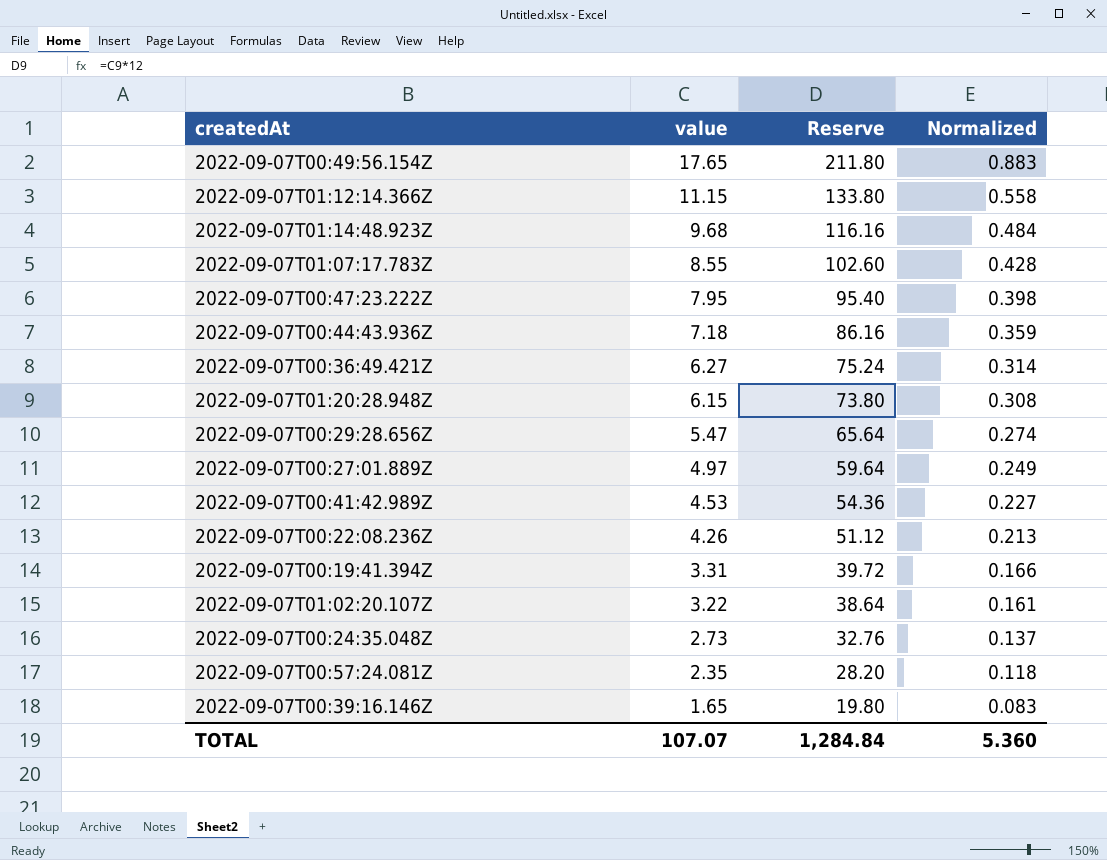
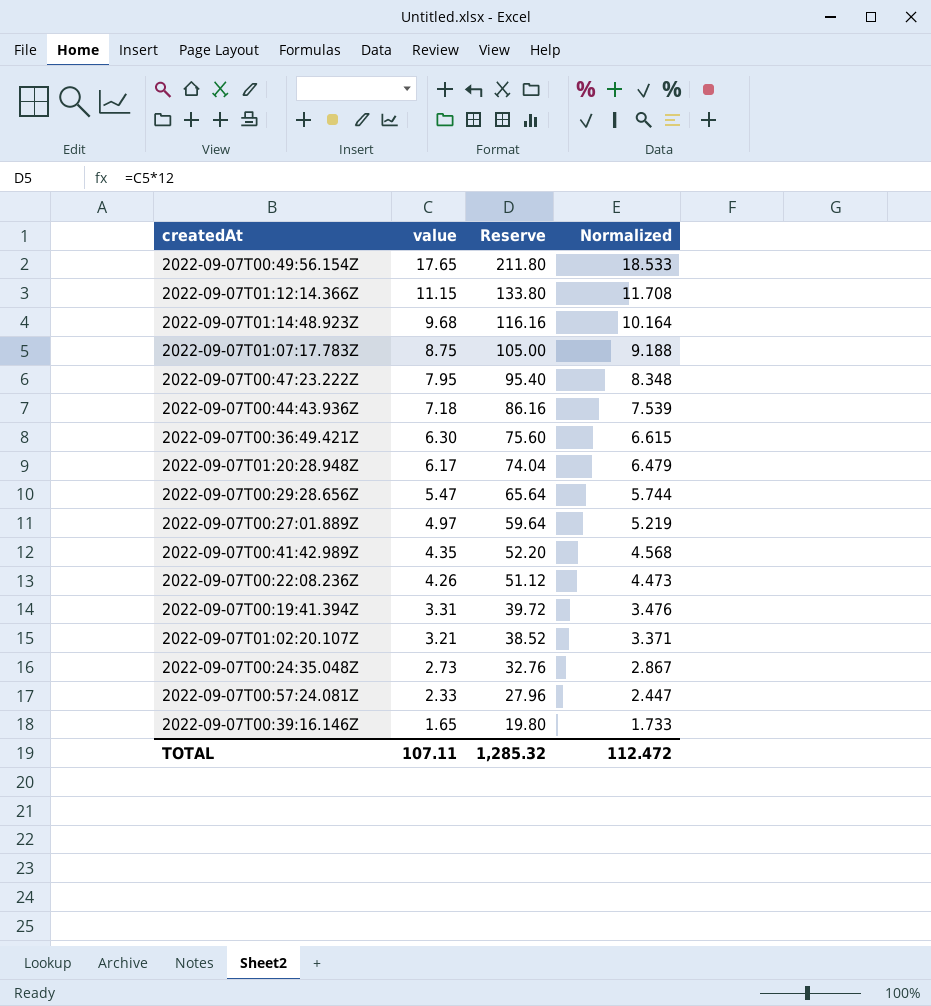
column Normalized | formula: [value] * 0.05 -> [value] * 1.05
2022-09-07T01:07:17.783Z | value: 8.55 -> 8.75
2022-09-07T01:07:17.783Z | Reserve: 102.60 -> 105.00
2022-09-07T00:36:49.421Z | value: 6.27 -> 6.30
2022-09-07T00:36:49.421Z | Reserve: 75.24 -> 75.60
2022-09-07T01:20:28.948Z | value: 6.15 -> 6.17
2022-09-07T01:20:28.948Z | Reserve: 73.80 -> 74.04
2022-09-07T00:41:42.989Z | value: 4.53 -> 4.35
2022-09-07T00:41:42.989Z | Reserve: 54.36 -> 52.20
2022-09-07T01:02:20.107Z | value: 3.22 -> 3.21
2022-09-07T01:02:20.107Z | Reserve: 38.64 -> 38.52
2022-09-07T00:57:24.081Z | value: 2.35 -> 2.33
2022-09-07T00:57:24.081Z | Reserve: 28.20 -> 27.96
TOTAL | value: 107.07 -> 107.11
TOTAL | Reserve: 1,284.84 -> 1,285.32
TOTAL | Normalized: 5.360 -> 112.472

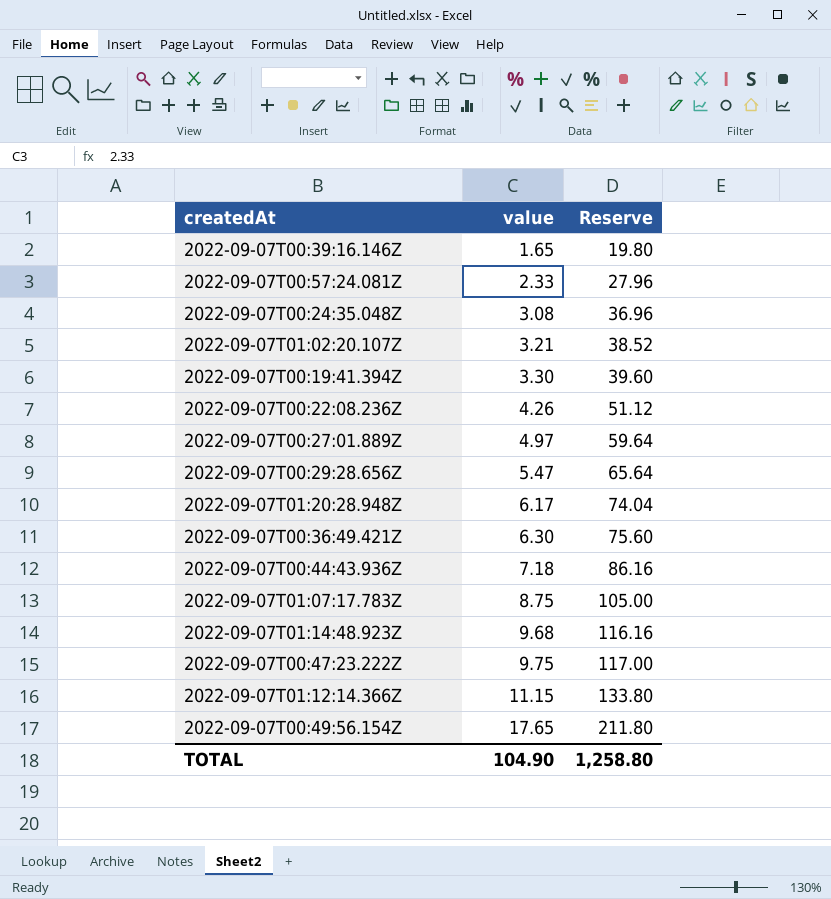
row order: value descending -> value ascending
column Normalized | formula: [value] * 1.05 -> none
row 2022-09-07T00:41:42.989Z: 4.35 | 52.20 | 4.568 -> none
2022-09-07T00:24:35.048Z | value: 2.73 -> 3.08
2022-09-07T00:24:35.048Z | Reserve: 32.76 -> 36.96
2022-09-07T00:19:41.394Z | value: 3.31 -> 3.30
2022-09-07T00:19:41.394Z | Reserve: 39.72 -> 39.60
2022-09-07T00:47:23.222Z | value: 7.95 -> 9.75
2022-09-07T00:47:23.222Z | Reserve: 95.40 -> 117.00
TOTAL | value: 107.11 -> 104.90
TOTAL | Reserve: 1,285.32 -> 1,258.80

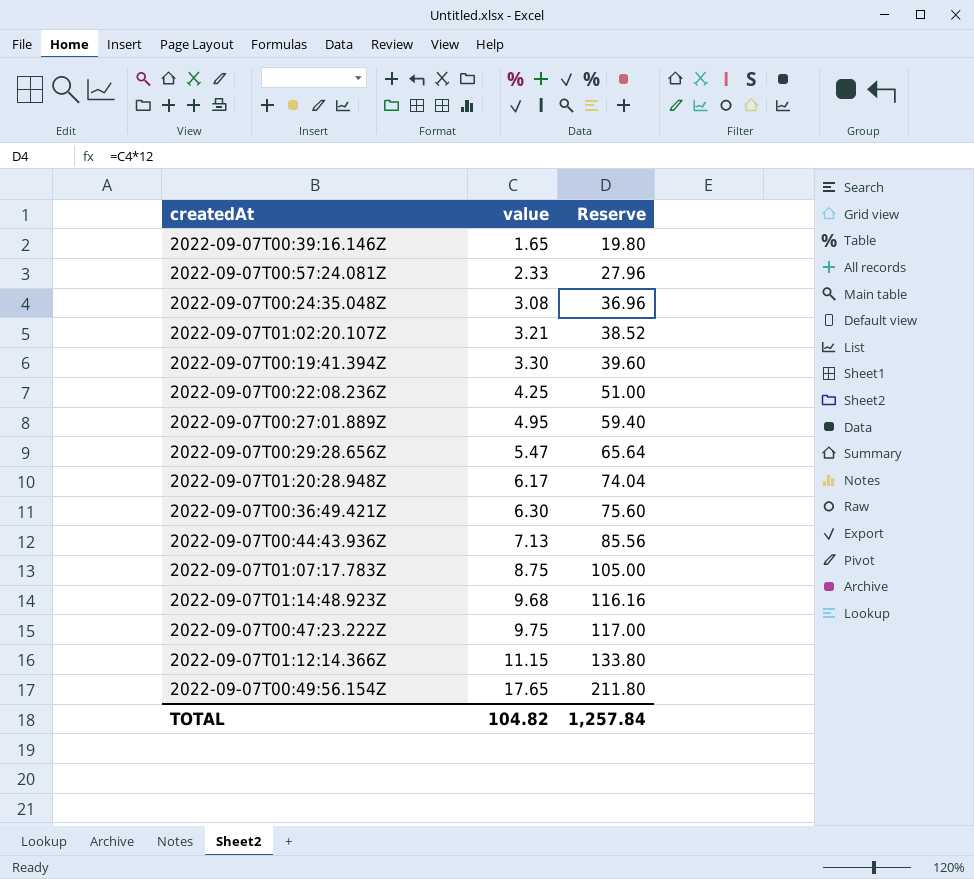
2022-09-07T00:22:08.236Z | value: 4.26 -> 4.25
2022-09-07T00:22:08.236Z | Reserve: 51.12 -> 51.00
2022-09-07T00:27:01.889Z | value: 4.97 -> 4.95
2022-09-07T00:27:01.889Z | Reserve: 59.64 -> 59.40
2022-09-07T00:44:43.936Z | value: 7.18 -> 7.13
2022-09-07T00:44:43.936Z | Reserve: 86.16 -> 85.56
TOTAL | value: 104.90 -> 104.82
TOTAL | Reserve: 1,258.80 -> 1,257.84

